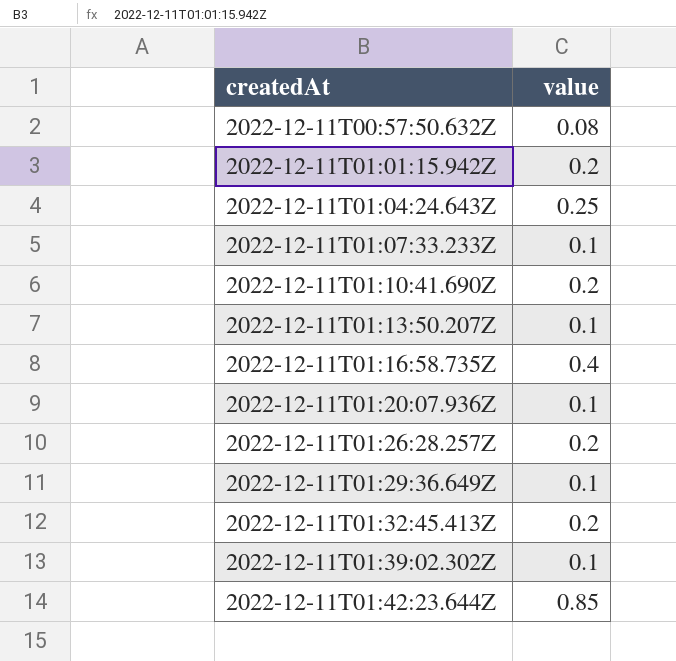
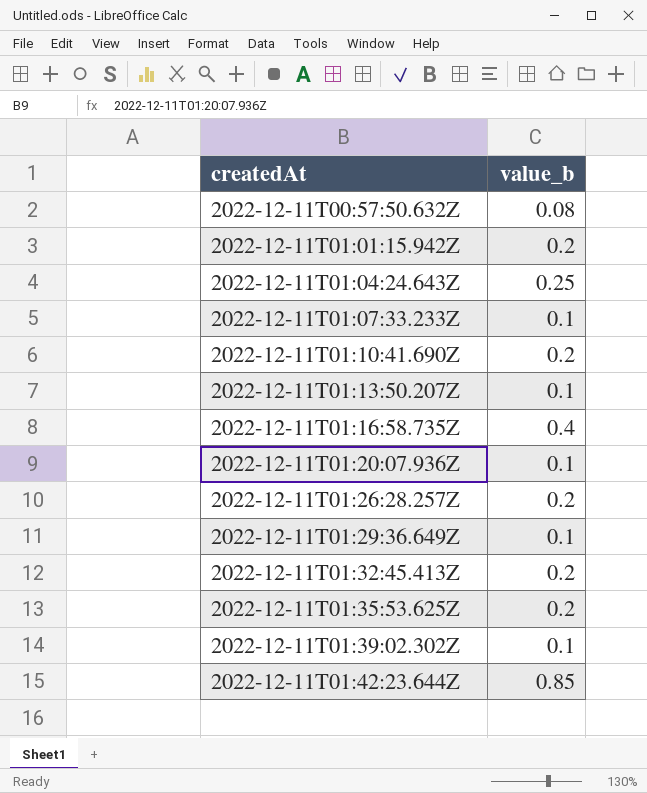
column name: value -> value_b
row 2022-12-11T01:35:53.625Z: none -> 0.2

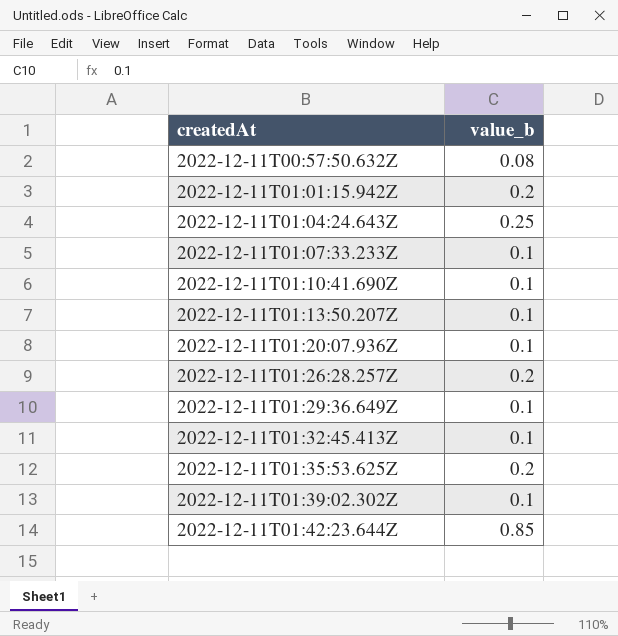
row 2022-12-11T01:16:58.735Z: 0.4 -> none
2022-12-11T01:10:41.690Z | value_b: 0.2 -> 0.1
2022-12-11T01:32:45.413Z | value_b: 0.2 -> 0.1

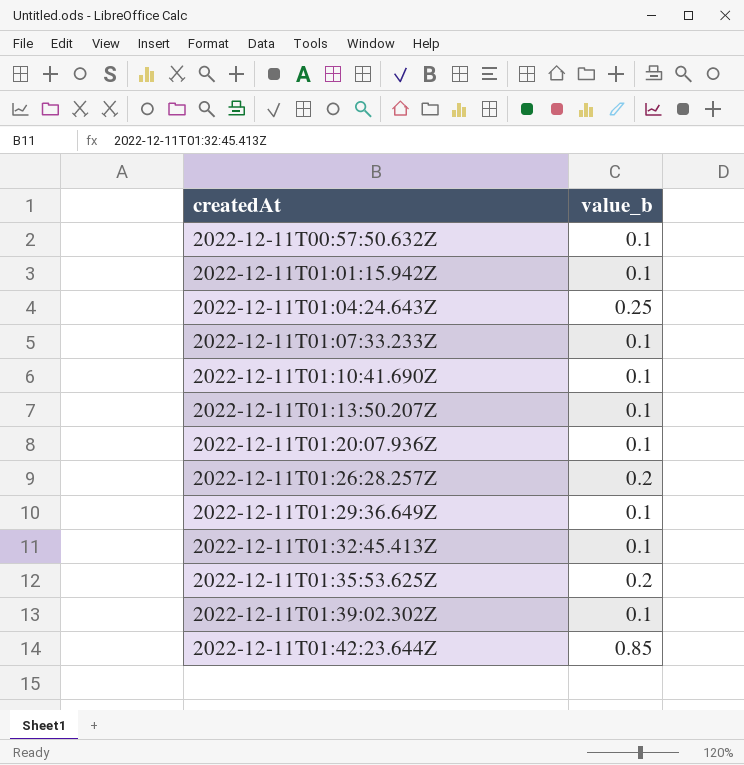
2022-12-11T00:57:50.632Z | value_b: 0.08 -> 0.1
2022-12-11T01:01:15.942Z | value_b: 0.2 -> 0.1

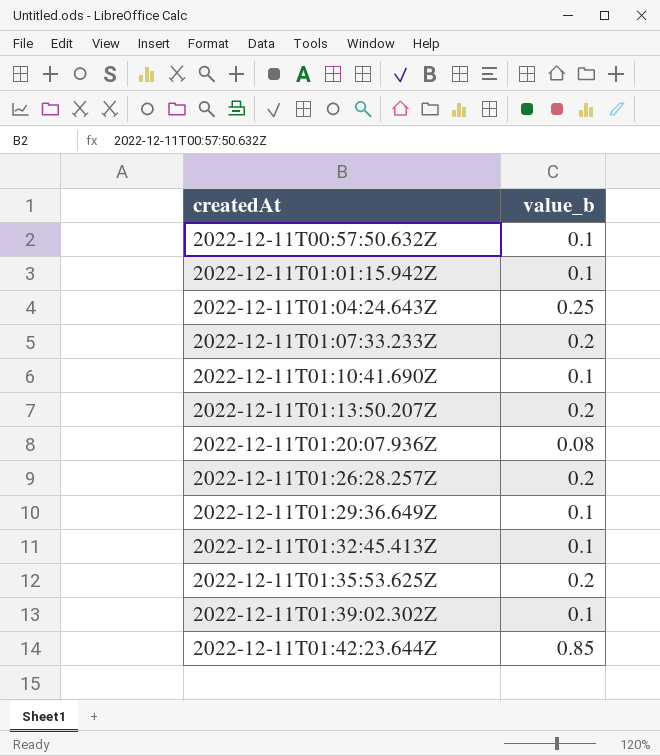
2022-12-11T01:07:33.233Z | value_b: 0.1 -> 0.2
2022-12-11T01:13:50.207Z | value_b: 0.1 -> 0.2
2022-12-11T01:20:07.936Z | value_b: 0.1 -> 0.08

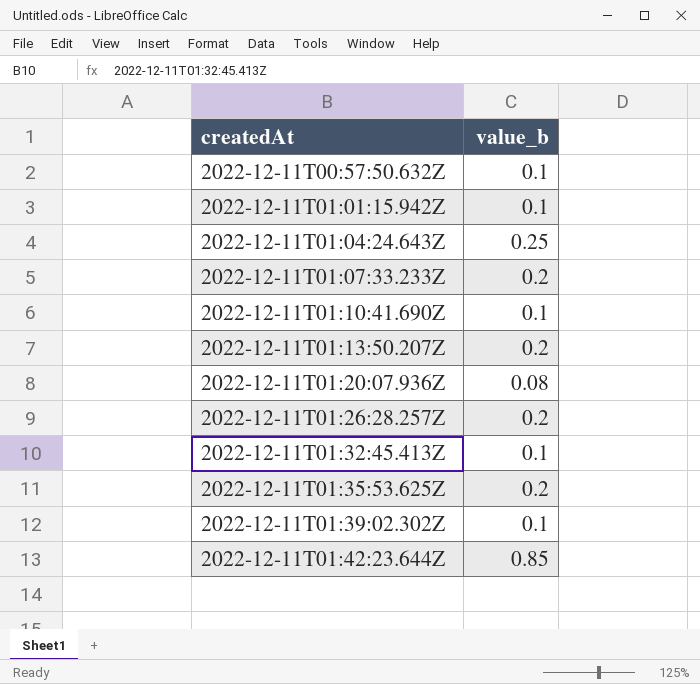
row 2022-12-11T01:29:36.649Z: 0.1 -> none

